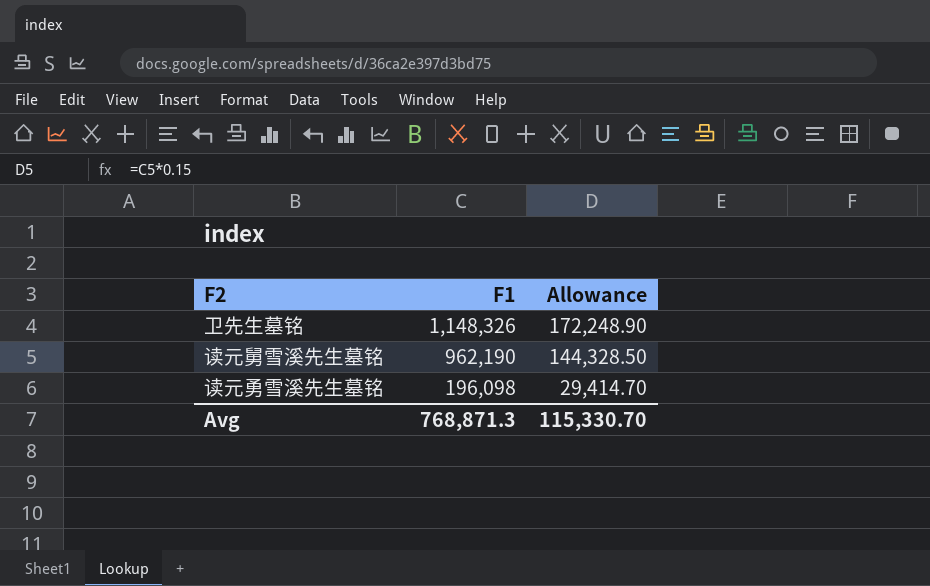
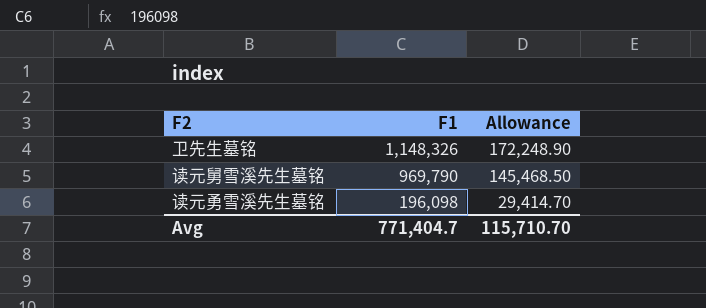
读元舅雪溪先生墓铭 | F1: 962,190 -> 969,790
读元舅雪溪先生墓铭 | Allowance: 144,328.50 -> 145,468.50
Avg | F1: 768,871.3 -> 771,404.7
Avg | Allowance: 115,330.70 -> 115,710.70

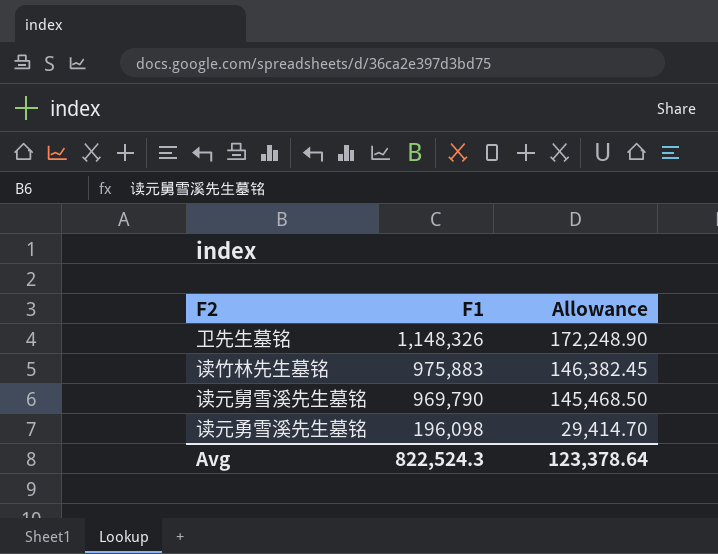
row 读竹林先生墓铭: none -> 975,883 | 146,382.45
Avg | F1: 771,404.7 -> 822,524.3
Avg | Allowance: 115,710.70 -> 123,378.64

